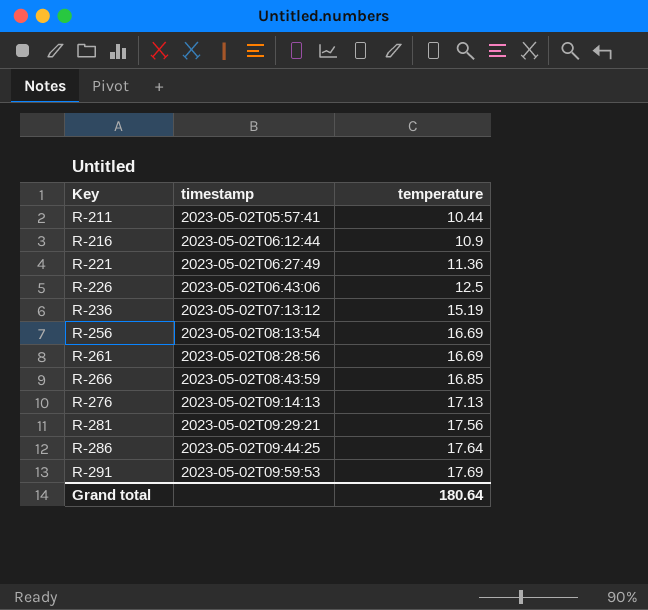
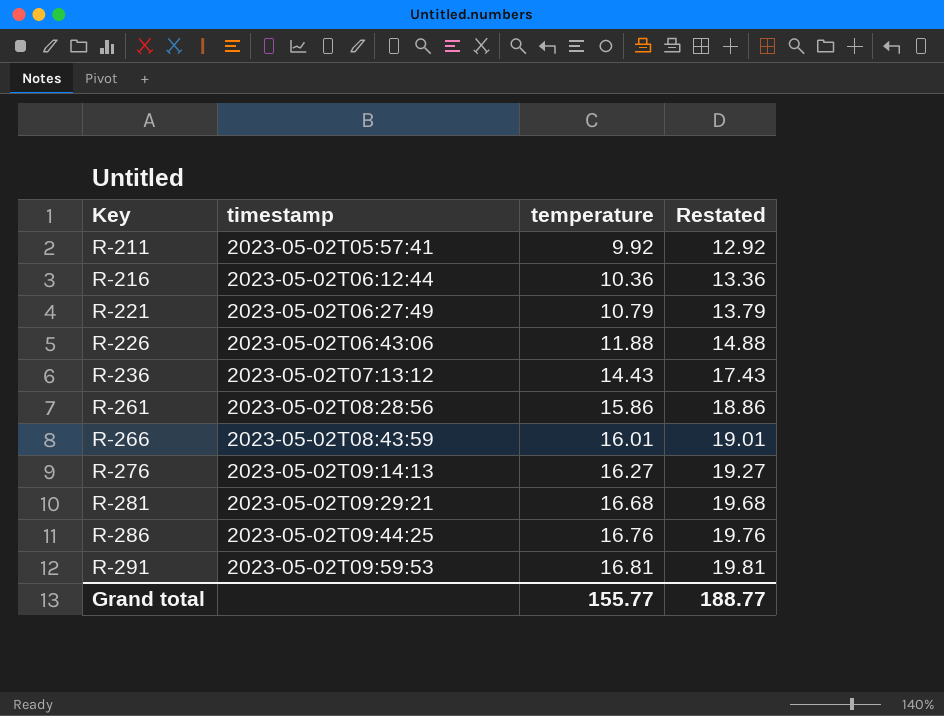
column Restated | formula: none -> [temperature] + 3
row R-256: 2023-05-02T08:13:54 | 16.69 -> none
R-211 | temperature: 10.44 -> 9.92
R-216 | temperature: 10.9 -> 10.36
R-221 | temperature: 11.36 -> 10.79
R-226 | temperature: 12.5 -> 11.88
R-236 | temperature: 15.19 -> 14.43
R-261 | temperature: 16.69 -> 15.86
R-266 | temperature: 16.85 -> 16.01
R-276 | temperature: 17.13 -> 16.27
R-281 | temperature: 17.56 -> 16.68
R-286 | temperature: 17.64 -> 16.76
R-291 | temperature: 17.69 -> 16.81
Grand total | temperature: 180.64 -> 155.77

